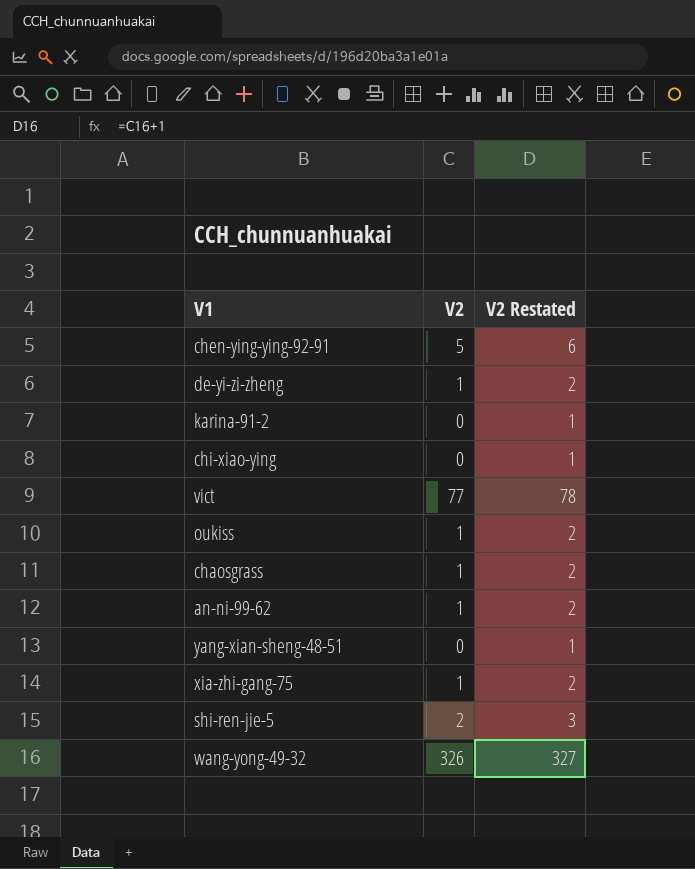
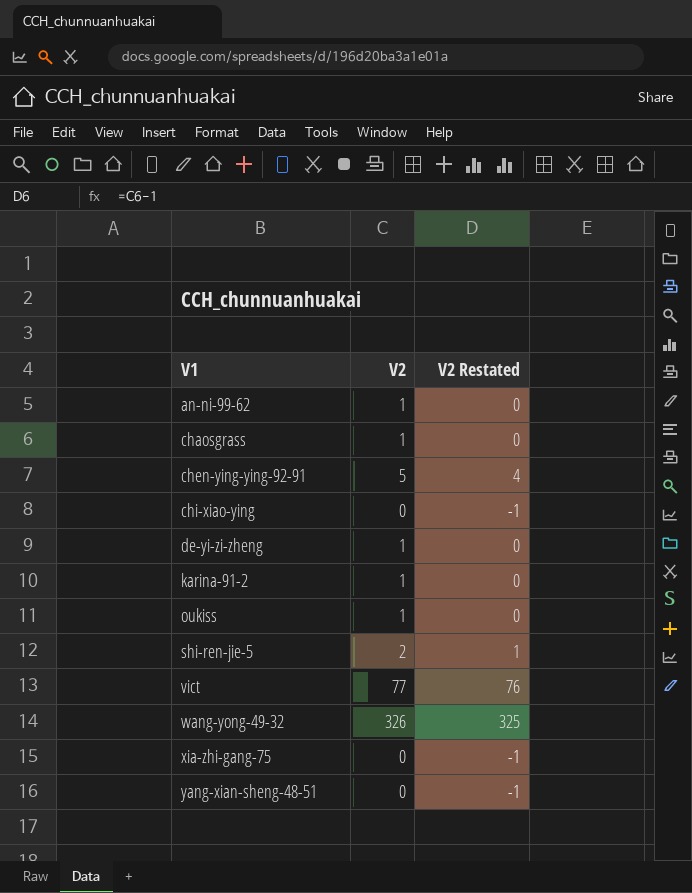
row order: none -> V1 ascending
column V2 Restated | formula: [V2] + 1 -> [V2] - 1
karina-91-2 | V2: 0 -> 1
xia-zhi-gang-75 | V2: 1 -> 0

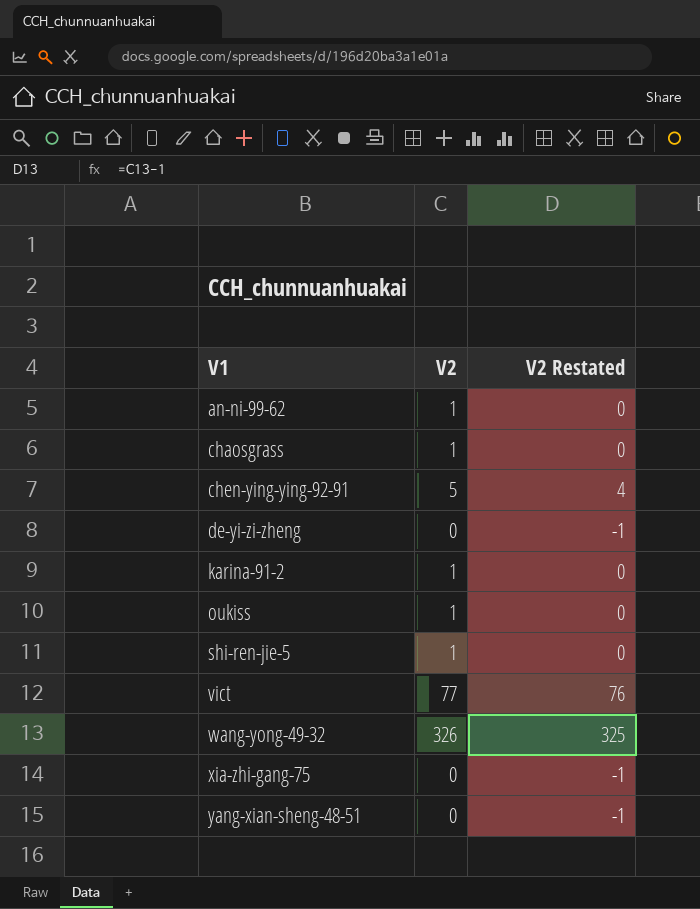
row chi-xiao-ying: 0 | -1 -> none
de-yi-zi-zheng | V2: 1 -> 0
de-yi-zi-zheng | V2 Restated: 0 -> -1
shi-ren-jie-5 | V2: 2 -> 1
shi-ren-jie-5 | V2 Restated: 1 -> 0

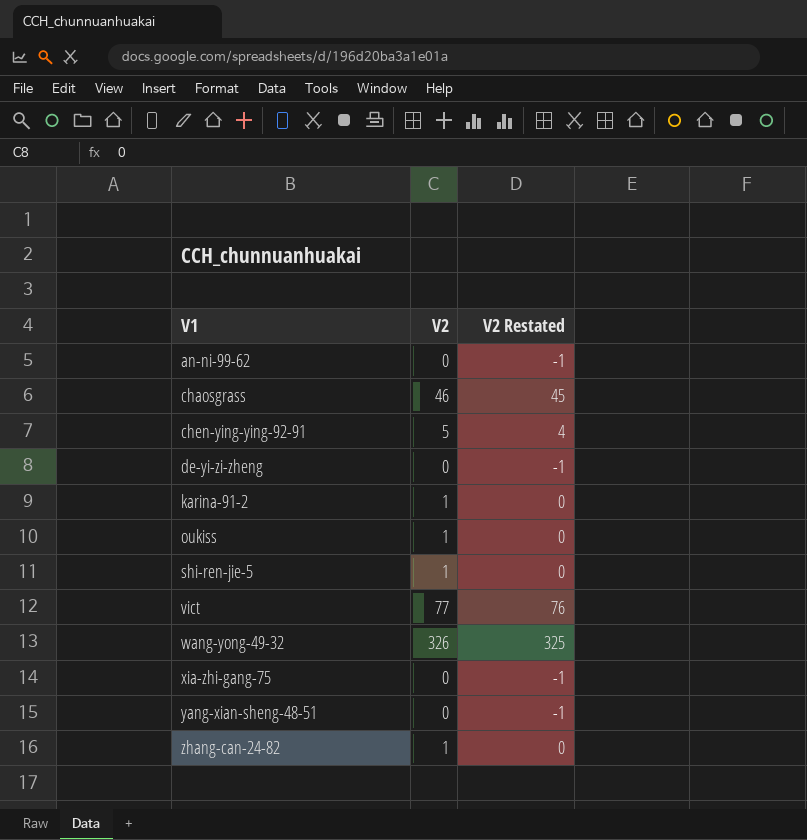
an-ni-99-62 | V2: 1 -> 0
an-ni-99-62 | V2 Restated: 0 -> -1
chaosgrass | V2: 1 -> 46
chaosgrass | V2 Restated: 0 -> 45
row zhang-can-24-82: none -> 1 | 0

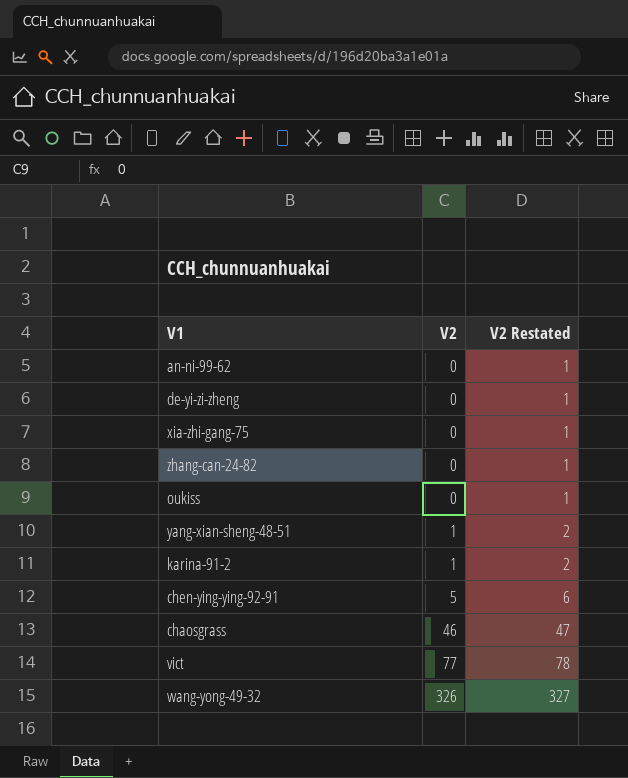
row order: V1 ascending -> V2 ascending
column V2 Restated | formula: [V2] - 1 -> [V2] + 1
row shi-ren-jie-5: 1 | 0 -> none
zhang-can-24-82 | V2: 1 -> 0
oukiss | V2: 1 -> 0
yang-xian-sheng-48-51 | V2: 0 -> 1

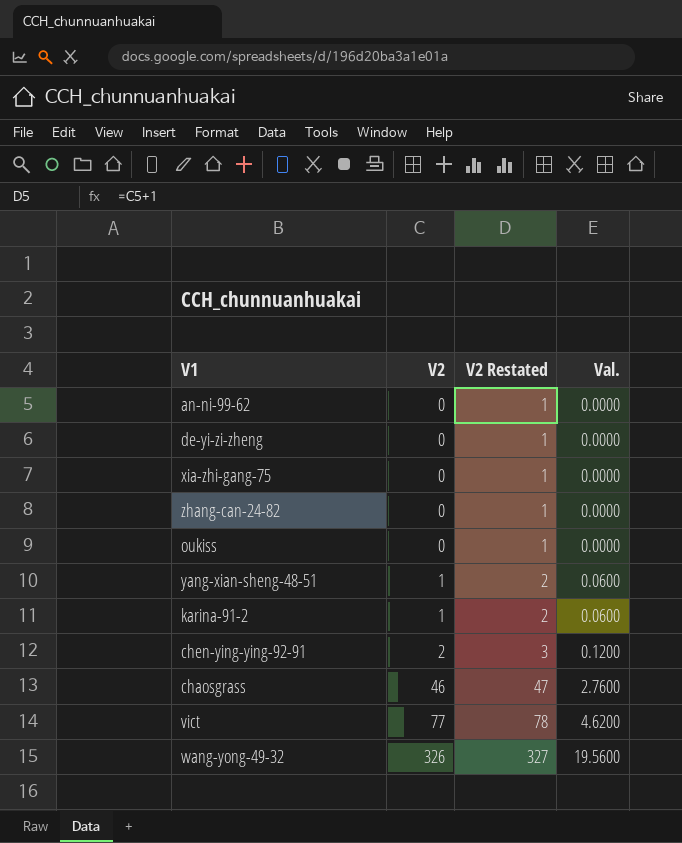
column Val. | formula: none -> [V2] * 0.06
chen-ying-ying-92-91 | V2: 5 -> 2
chen-ying-ying-92-91 | V2 Restated: 6 -> 3

